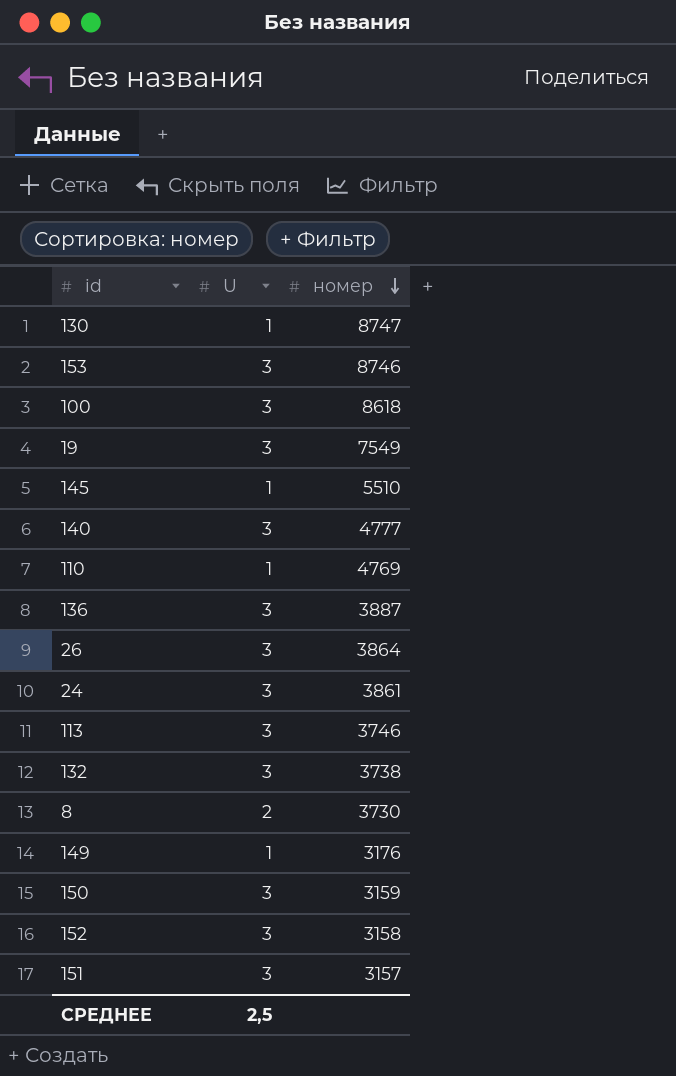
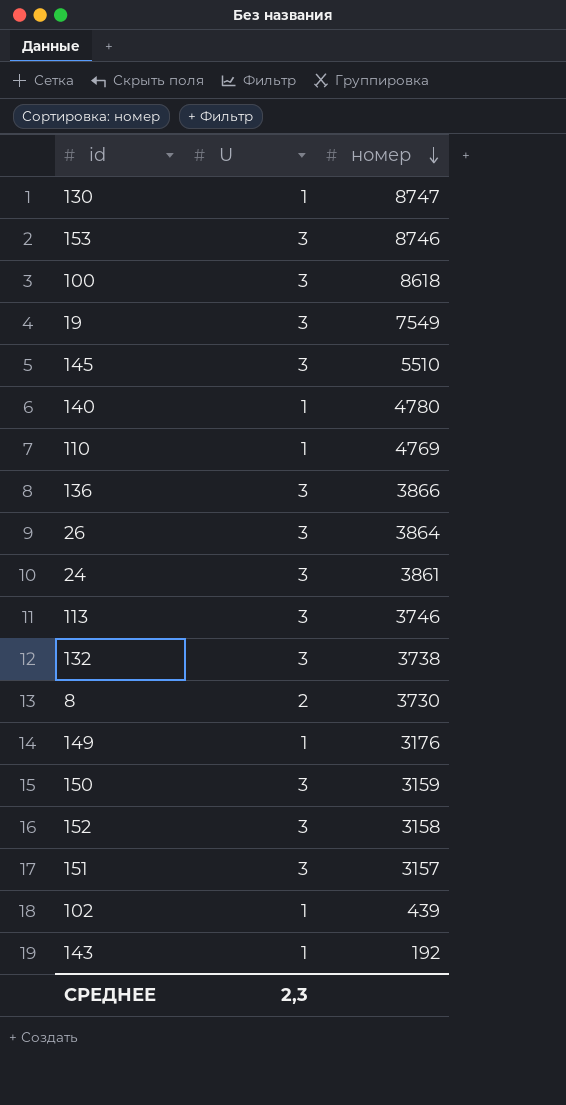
145 | U: 1 -> 3
140 | U: 3 -> 1
140 | номер: 4777 -> 4780
136 | номер: 3887 -> 3866
row 102: none -> 1 | 439
row 143: none -> 1 | 192
СРЕДНЕЕ | U: 2,5 -> 2,3

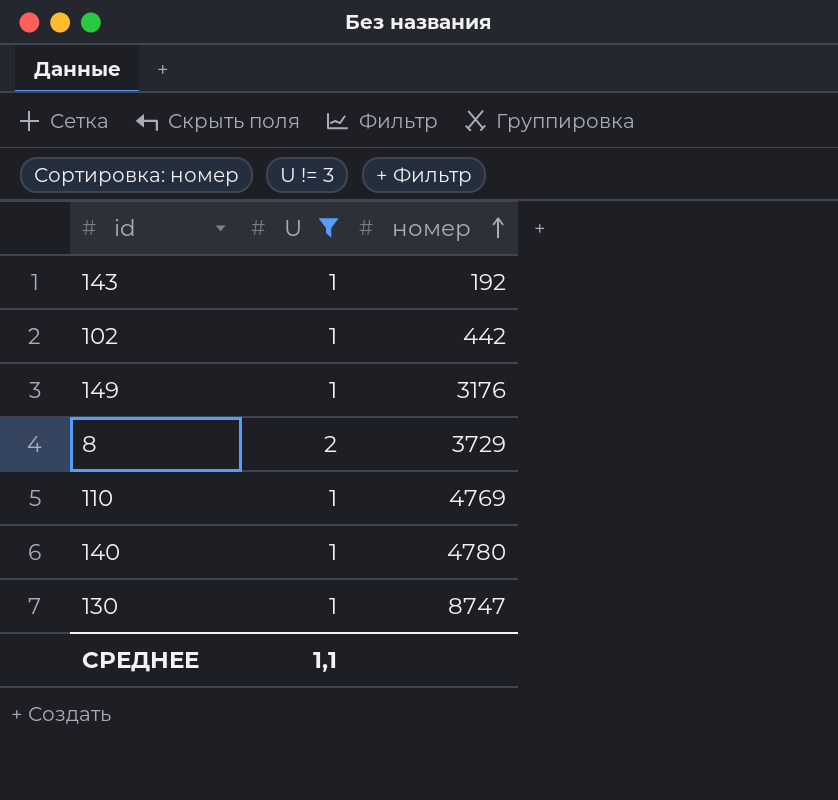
filter: none -> U != 3
row order: номер descending -> номер ascending
102 | номер: 439 -> 442
8 | номер: 3730 -> 3729
СРЕДНЕЕ | U: 2,3 -> 1,1

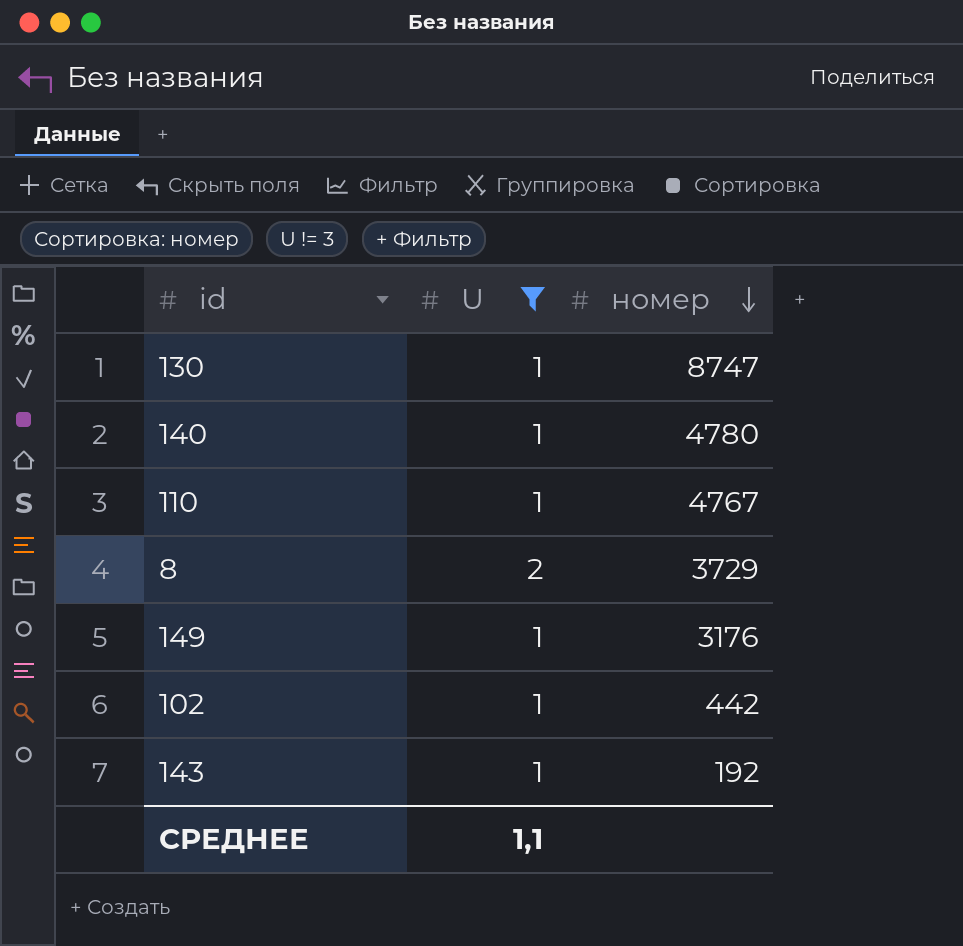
row order: номер ascending -> номер descending
110 | номер: 4769 -> 4767

